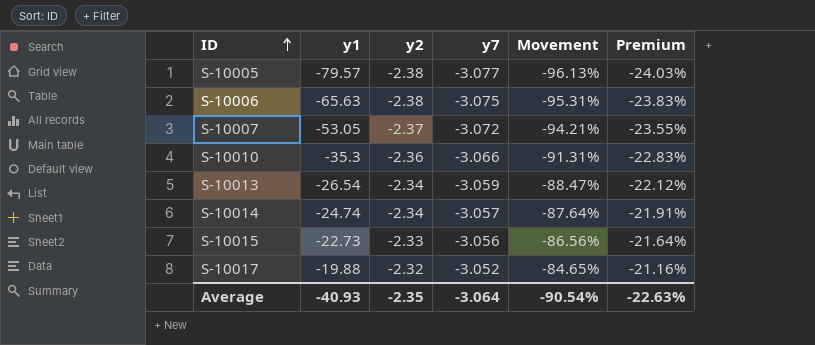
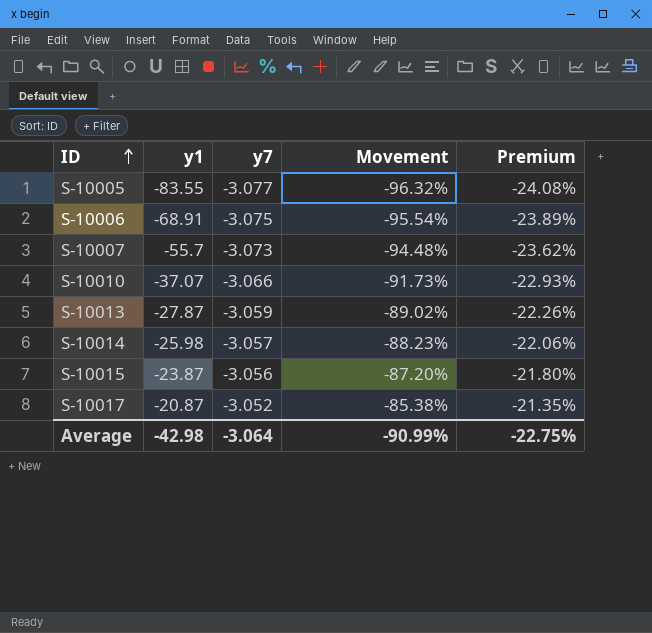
column y2 | position: 3 -> none
S-10005 | y1: -79.57 -> -83.55
S-10005 | Movement: -96.13% -> -96.32%
S-10005 | Premium: -24.03% -> -24.08%
S-10006 | y1: -65.63 -> -68.91
S-10006 | Movement: -95.31% -> -95.54%
S-10006 | Premium: -23.83% -> -23.89%
S-10007 | y1: -53.05 -> -55.7
S-10007 | y7: -3.072 -> -3.073
S-10007 | Movement: -94.21% -> -94.48%
S-10007 | Premium: -23.55% -> -23.62%
S-10010 | y1: -35.3 -> -37.07
S-10010 | Movement: -91.31% -> -91.73%
S-10010 | Premium: -22.83% -> -22.93%
S-10013 | y1: -26.54 -> -27.87
S-10013 | Movement: -88.47% -> -89.02%
S-10013 | Premium: -22.12% -> -22.26%
S-10014 | y1: -24.74 -> -25.98
S-10014 | Movement: -87.64% -> -88.23%
S-10014 | Premium: -21.91% -> -22.06%
S-10015 | y1: -22.73 -> -23.87
S-10015 | Movement: -86.56% -> -87.20%
S-10015 | Premium: -21.64% -> -21.80%
S-10017 | y1: -19.88 -> -20.87
S-10017 | Movement: -84.65% -> -85.38%
S-10017 | Premium: -21.16% -> -21.35%
Average | y1: -40.93 -> -42.98
Average | Movement: -90.54% -> -90.99%
Average | Premium: -22.63% -> -22.75%

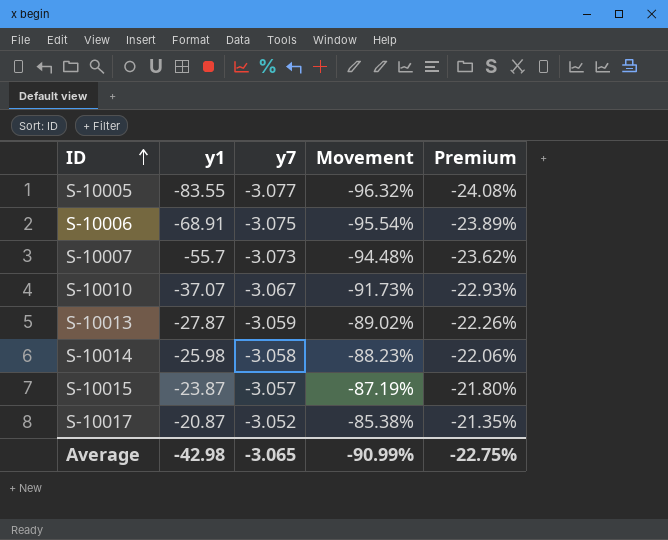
S-10010 | y7: -3.066 -> -3.067
S-10014 | y7: -3.057 -> -3.058
S-10015 | y7: -3.056 -> -3.057
S-10015 | Movement: -87.20% -> -87.19%
Average | y7: -3.064 -> -3.065

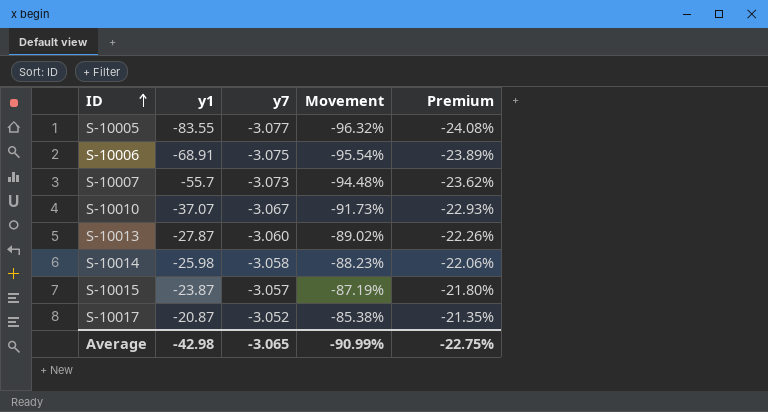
S-10013 | y7: -3.059 -> -3.060

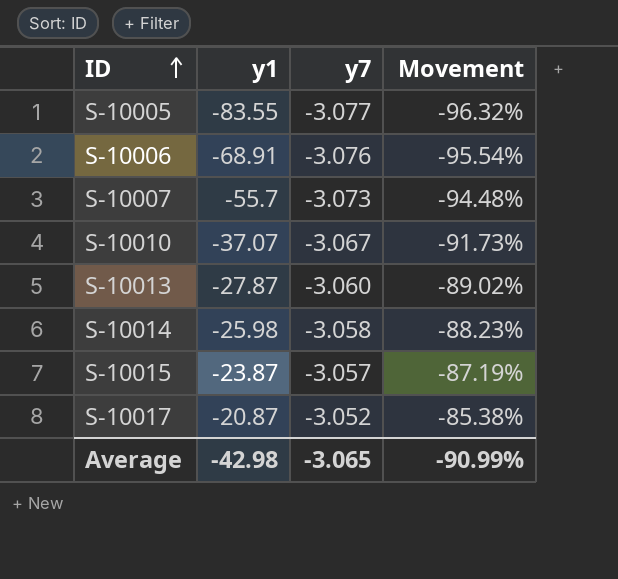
column Premium | formula: [Movement] * 0.25 -> none
S-10006 | y7: -3.075 -> -3.076

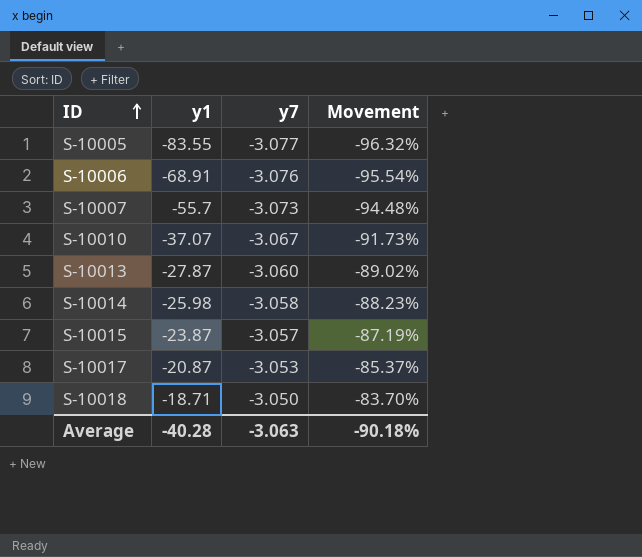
S-10017 | y7: -3.052 -> -3.053
S-10017 | Movement: -85.38% -> -85.37%
row S-10018: none -> -18.71 | -3.050 | -83.70%
Average | y1: -42.98 -> -40.28
Average | y7: -3.065 -> -3.063
Average | Movement: -90.99% -> -90.18%

